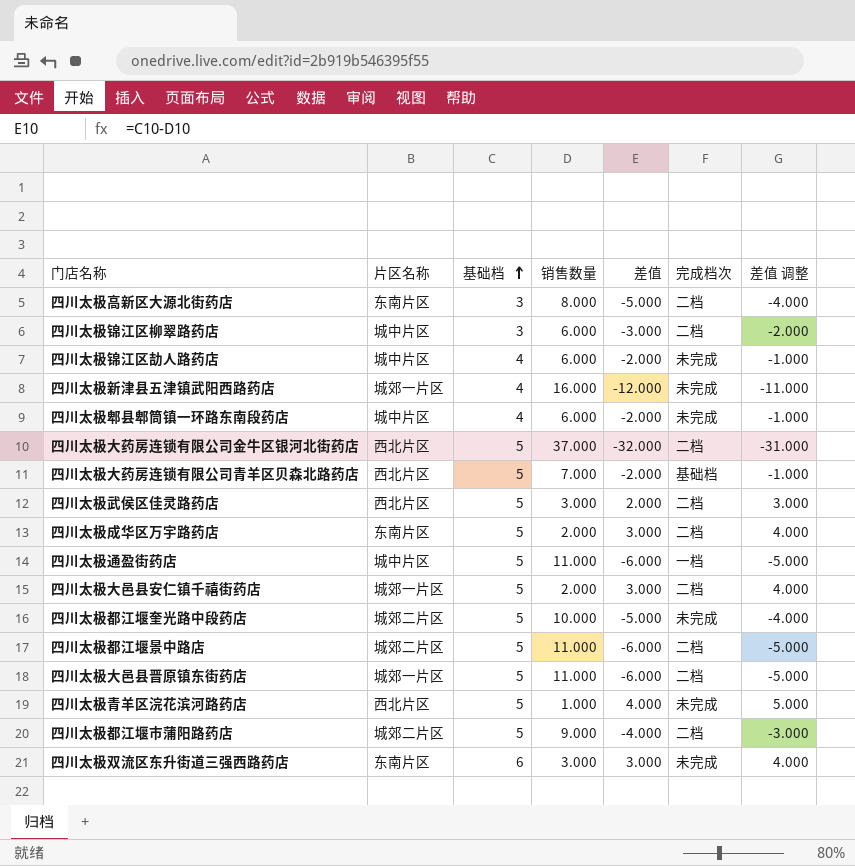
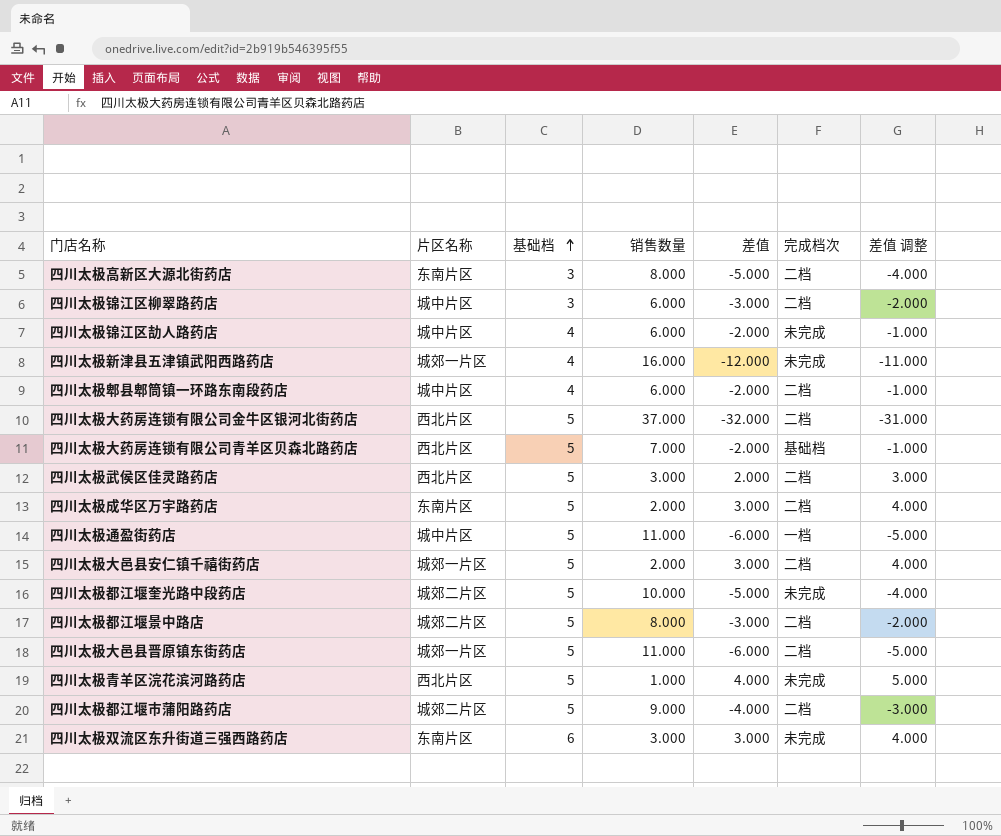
四川太极郫县郫筒镇一环路东南段药店 | 完成档次: 未完成 -> 二档
四川太极都江堰景中路店 | 销售数量: 11.000 -> 8.000
四川太极都江堰景中路店 | 差值: -6.000 -> -3.000
四川太极都江堰景中路店 | 差值 调整: -5.000 -> -2.000

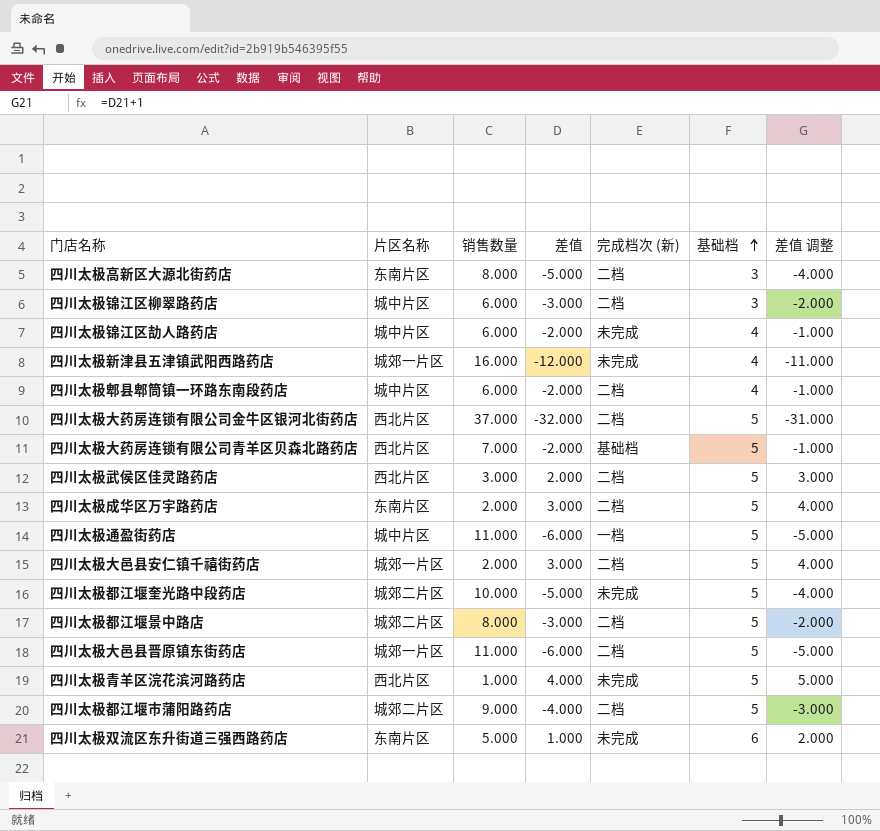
column name: 完成档次 -> 完成档次 (新)
column 基础档 | position: 3 -> 6
四川太极双流区东升街道三强西路药店 | 销售数量: 3.000 -> 5.000
四川太极双流区东升街道三强西路药店 | 差值: 3.000 -> 1.000
四川太极双流区东升街道三强西路药店 | 差值 调整: 4.000 -> 2.000

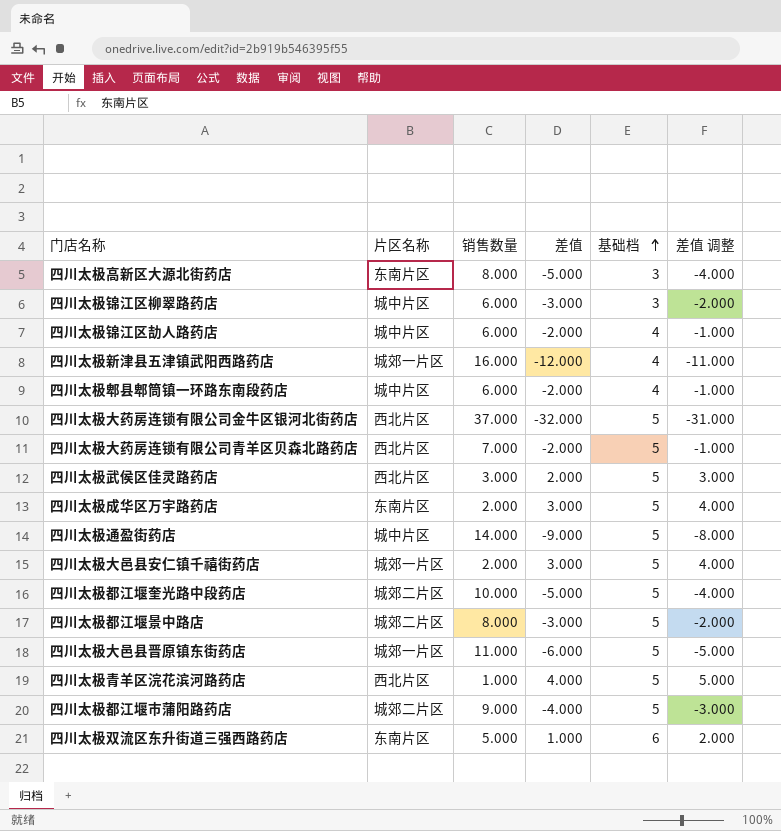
column 完成档次 (新) | position: 5 -> none
四川太极通盈街药店 | 销售数量: 11.000 -> 14.000
四川太极通盈街药店 | 差值: -6.000 -> -9.000
四川太极通盈街药店 | 差值 调整: -5.000 -> -8.000

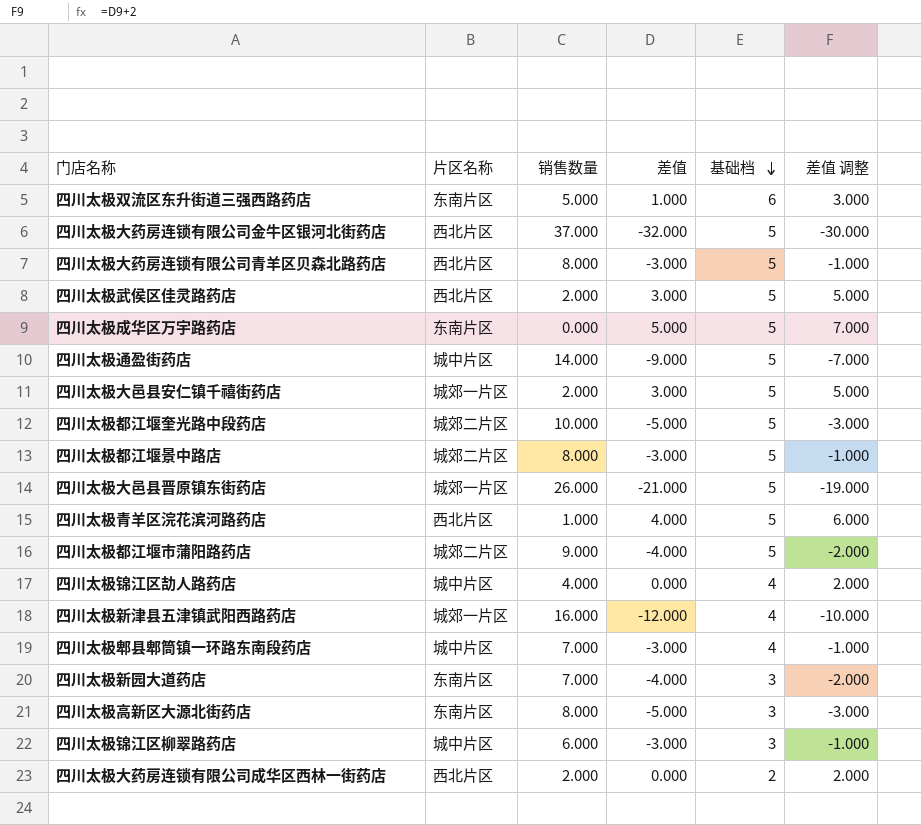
row order: 基础档 ascending -> 基础档 descending
column 差值 调整 | formula: [差值] + 1 -> [差值] + 2
四川太极大药房连锁有限公司青羊区贝森北路药店 | 销售数量: 7.000 -> 8.000
四川太极大药房连锁有限公司青羊区贝森北路药店 | 差值: -2.000 -> -3.000
四川太极武侯区佳灵路药店 | 销售数量: 3.000 -> 2.000
四川太极武侯区佳灵路药店 | 差值: 2.000 -> 3.000
四川太极成华区万宇路药店 | 销售数量: 2.000 -> 0.000
四川太极成华区万宇路药店 | 差值: 3.000 -> 5.000
四川太极大邑县晋原镇东街药店 | 销售数量: 11.000 -> 26.000
四川太极大邑县晋原镇东街药店 | 差值: -6.000 -> -21.000
四川太极锦江区劼人路药店 | 销售数量: 6.000 -> 4.000
四川太极锦江区劼人路药店 | 差值: -2.000 -> 0.000
四川太极郫县郫筒镇一环路东南段药店 | 销售数量: 6.000 -> 7.000
四川太极郫县郫筒镇一环路东南段药店 | 差值: -2.000 -> -3.000
row 四川太极新园大道药店: none -> 东南片区 | 7.000 | -4.000 | 3 | -2.000
row 四川太极大药房连锁有限公司成华区西林一街药店: none -> 西北片区 | 2.000 | 0.000 | 2 | 2.000

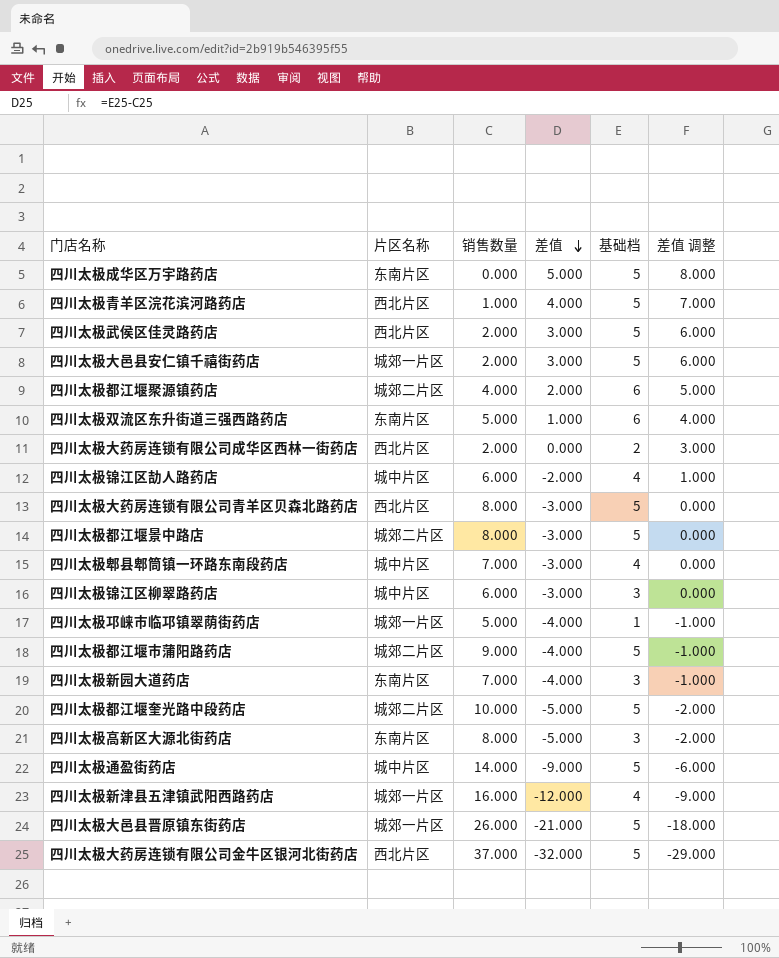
row order: 基础档 descending -> 差值 descending
column 差值 调整 | formula: [差值] + 2 -> [差值] + 3
row 四川太极都江堰聚源镇药店: none -> 城郊二片区 | 4.000 | 2.000 | 6 | 5.000
四川太极锦江区劼人路药店 | 销售数量: 4.000 -> 6.000
四川太极锦江区劼人路药店 | 差值: 0.000 -> -2.000
row 四川太极邛崃市临邛镇翠荫街药店: none -> 城郊一片区 | 5.000 | -4.000 | 1 | -1.000

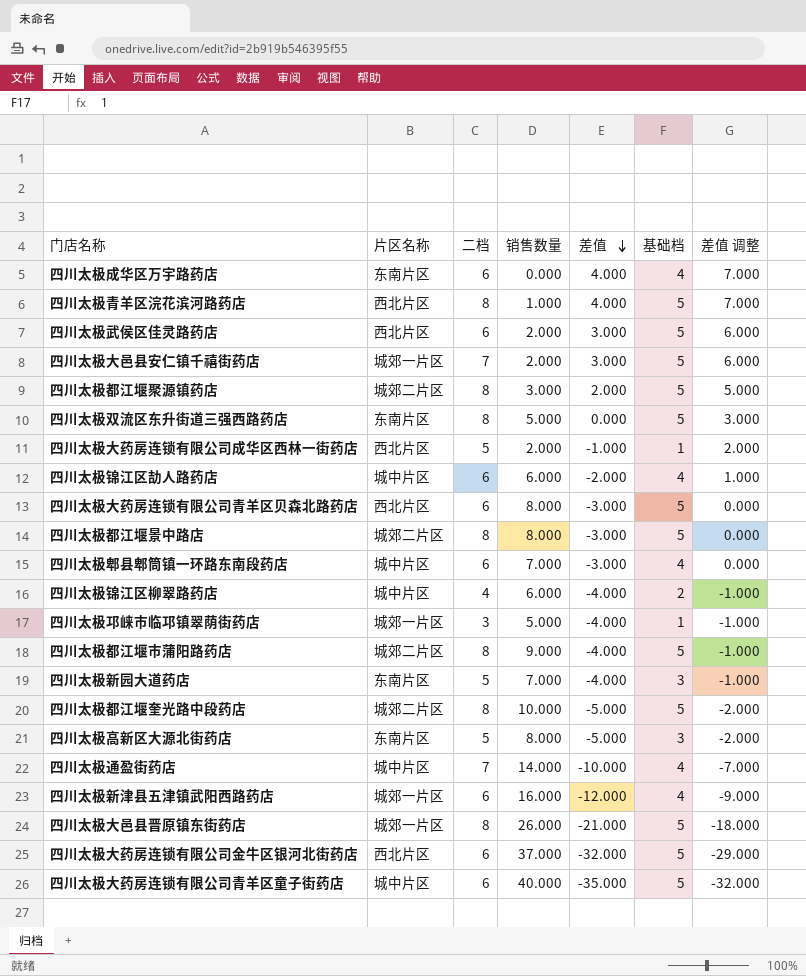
column 二档 | position: none -> 3
四川太极成华区万宇路药店 | 差值: 5.000 -> 4.000
四川太极成华区万宇路药店 | 基础档: 5 -> 4
四川太极成华区万宇路药店 | 差值 调整: 8.000 -> 7.000
四川太极都江堰聚源镇药店 | 销售数量: 4.000 -> 3.000
四川太极都江堰聚源镇药店 | 基础档: 6 -> 5
四川太极双流区东升街道三强西路药店 | 差值: 1.000 -> 0.000
四川太极双流区东升街道三强西路药店 | 基础档: 6 -> 5
四川太极双流区东升街道三强西路药店 | 差值 调整: 4.000 -> 3.000
四川太极大药房连锁有限公司成华区西林一街药店 | 差值: 0.000 -> -1.000
四川太极大药房连锁有限公司成华区西林一街药店 | 基础档: 2 -> 1
四川太极大药房连锁有限公司成华区西林一街药店 | 差值 调整: 3.000 -> 2.000
四川太极锦江区柳翠路药店 | 差值: -3.000 -> -4.000
四川太极锦江区柳翠路药店 | 基础档: 3 -> 2
四川太极锦江区柳翠路药店 | 差值 调整: 0.000 -> -1.000
四川太极通盈街药店 | 差值: -9.000 -> -10.000
四川太极通盈街药店 | 基础档: 5 -> 4
四川太极通盈街药店 | 差值 调整: -6.000 -> -7.000
row 四川太极大药房连锁有限公司青羊区童子街药店: none -> 城中片区 | 6 | 40.000 | -35.000 | 5 | -32.000

